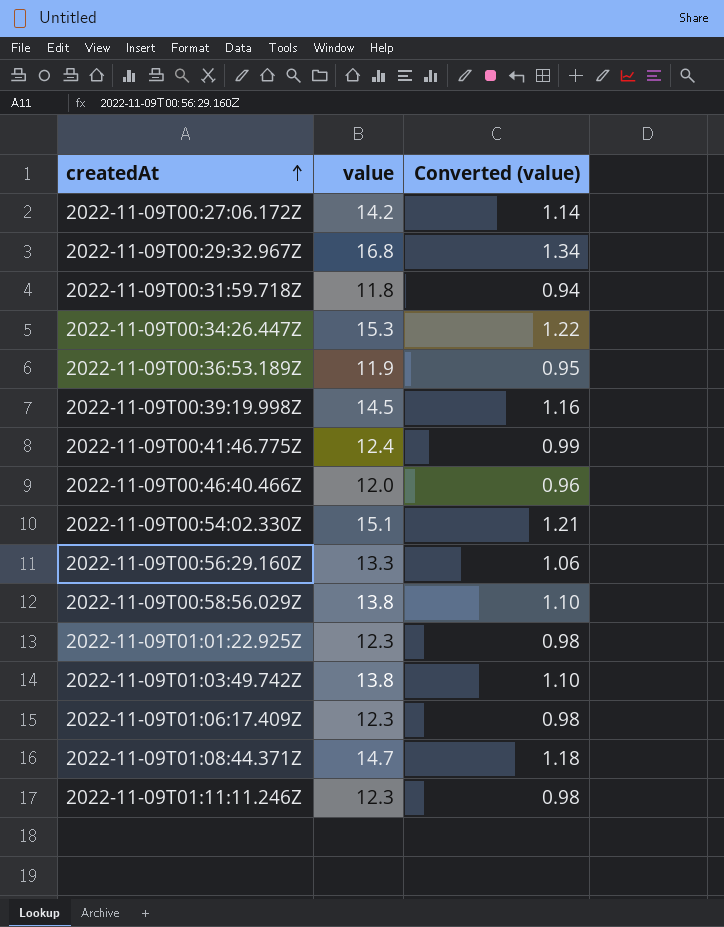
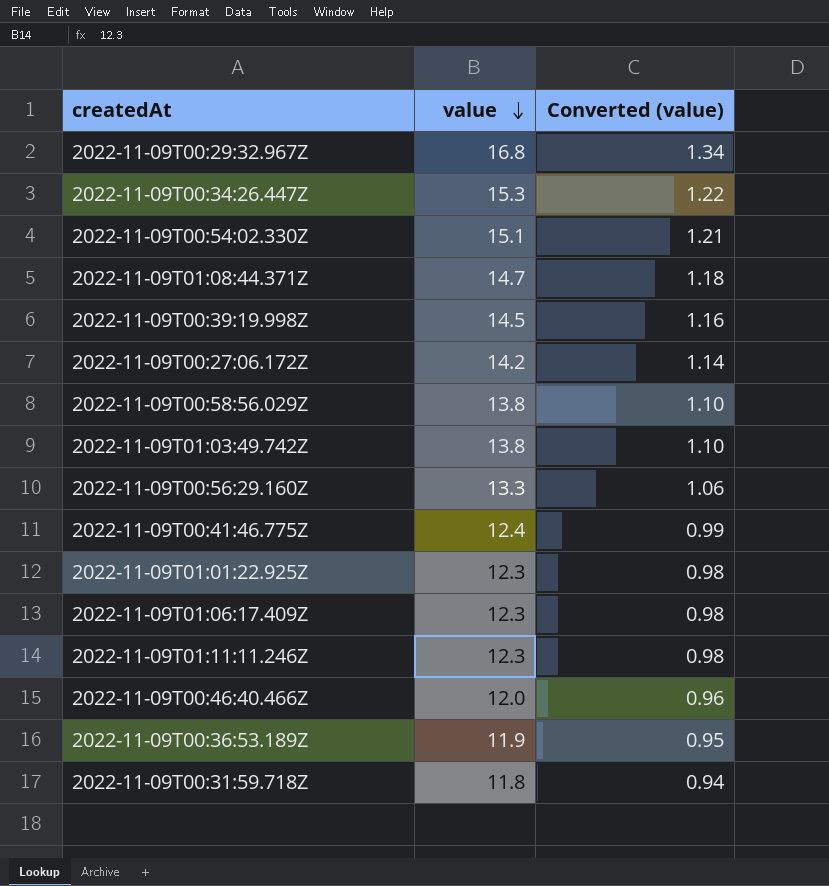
row order: createdAt ascending -> value descending

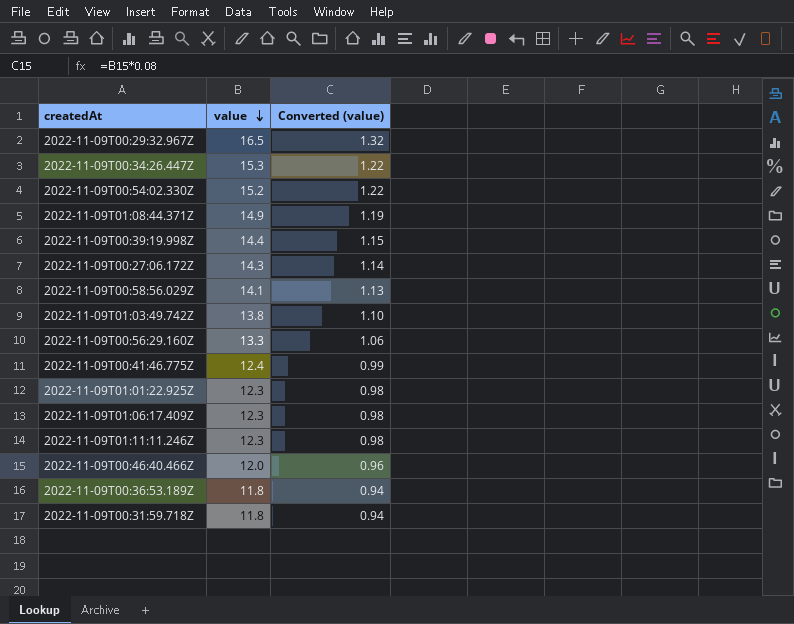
2022-11-09T00:29:32.967Z | value: 16.8 -> 16.5
2022-11-09T00:29:32.967Z | Converted (value): 1.34 -> 1.32
2022-11-09T00:54:02.330Z | value: 15.1 -> 15.2
2022-11-09T00:54:02.330Z | Converted (value): 1.21 -> 1.22
2022-11-09T01:08:44.371Z | value: 14.7 -> 14.9
2022-11-09T01:08:44.371Z | Converted (value): 1.18 -> 1.19
2022-11-09T00:39:19.998Z | value: 14.5 -> 14.4
2022-11-09T00:39:19.998Z | Converted (value): 1.16 -> 1.15
2022-11-09T00:27:06.172Z | value: 14.2 -> 14.3
2022-11-09T00:58:56.029Z | value: 13.8 -> 14.1
2022-11-09T00:58:56.029Z | Converted (value): 1.10 -> 1.13
2022-11-09T00:36:53.189Z | value: 11.9 -> 11.8
2022-11-09T00:36:53.189Z | Converted (value): 0.95 -> 0.94

